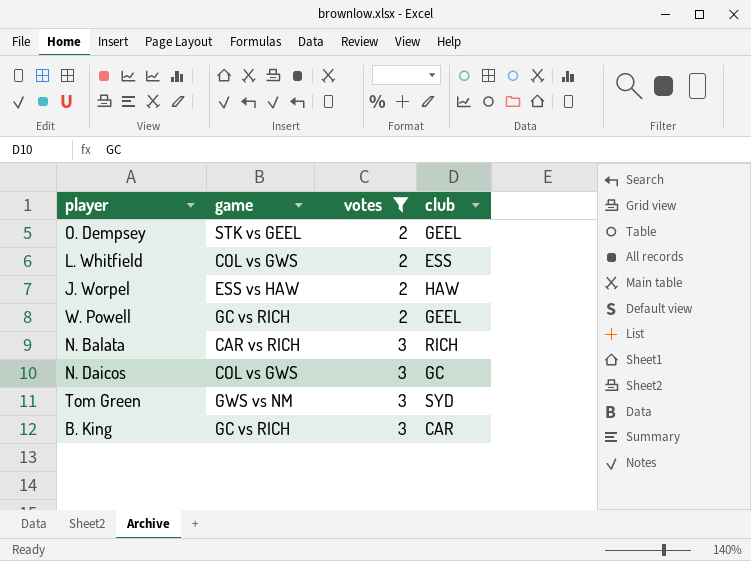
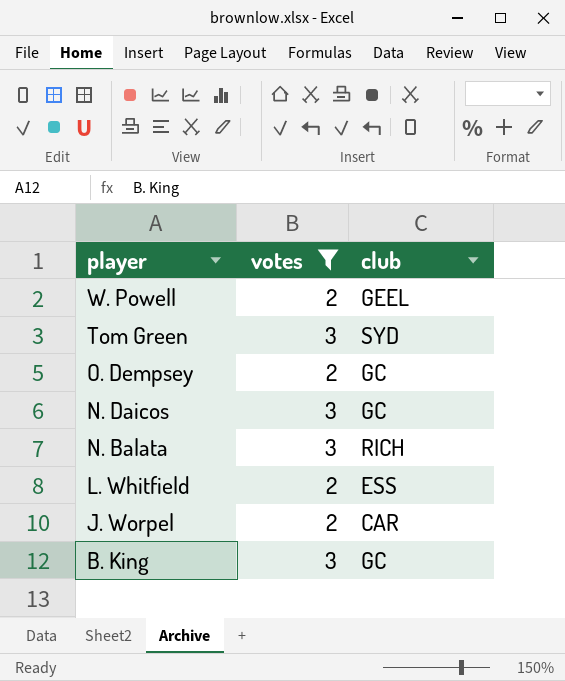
row order: votes ascending -> player descending
column game | position: 2 -> none
O. Dempsey | club: GEEL -> GC
J. Worpel | club: HAW -> CAR
B. King | club: CAR -> GC

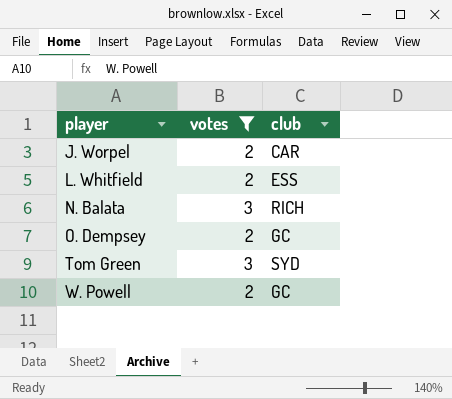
row order: player descending -> player ascending
row N. Daicos: 3 | GC -> none
row B. King: 3 | GC -> none
W. Powell | club: GEEL -> GC

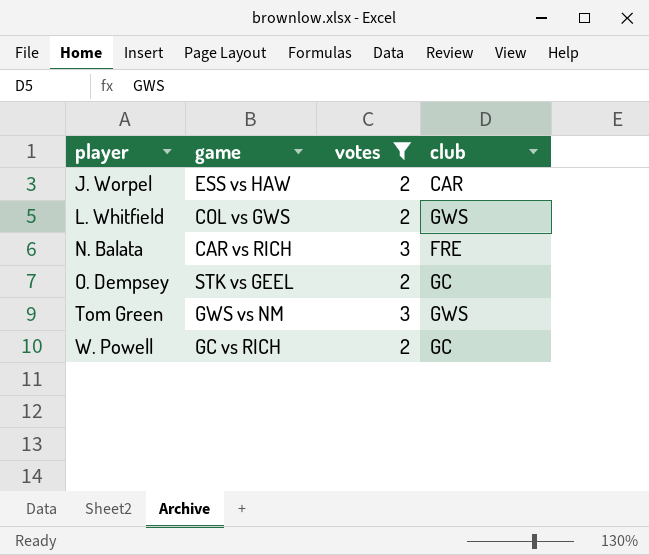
column game | position: none -> 2
L. Whitfield | club: ESS -> GWS
N. Balata | club: RICH -> FRE
Tom Green | club: SYD -> GWS

